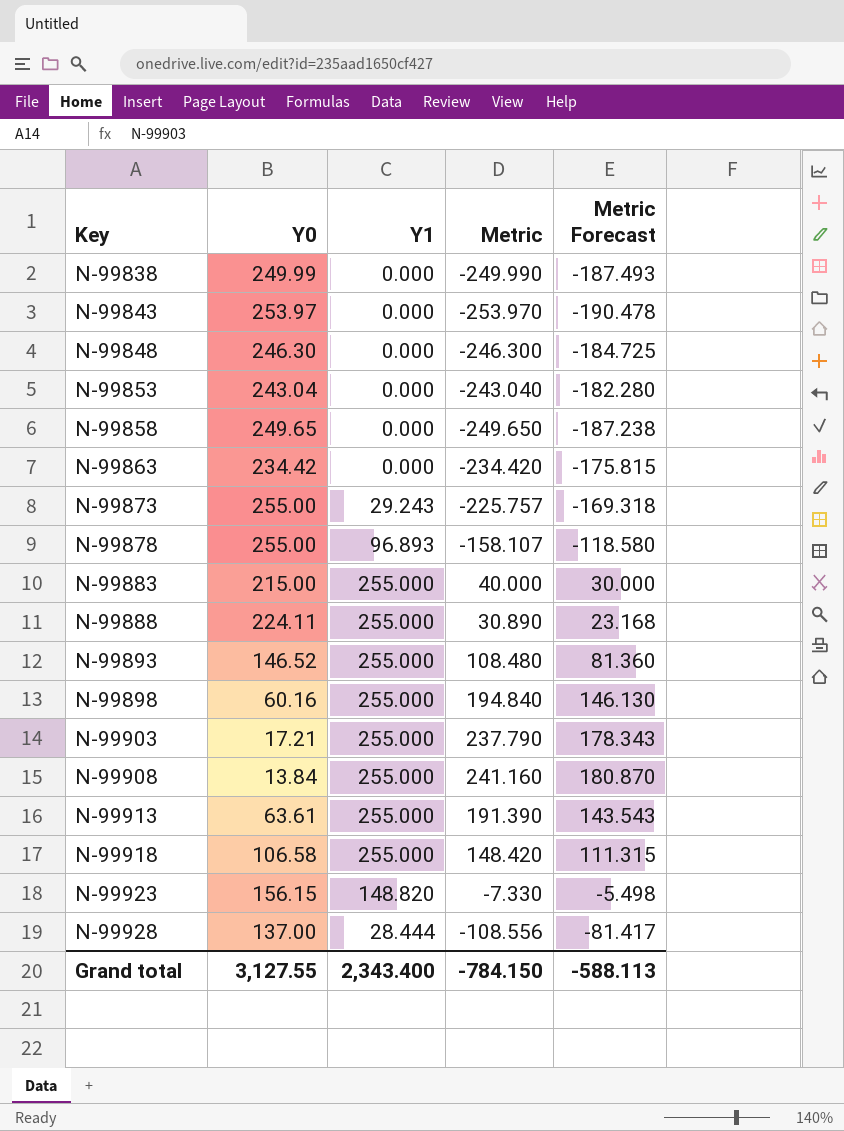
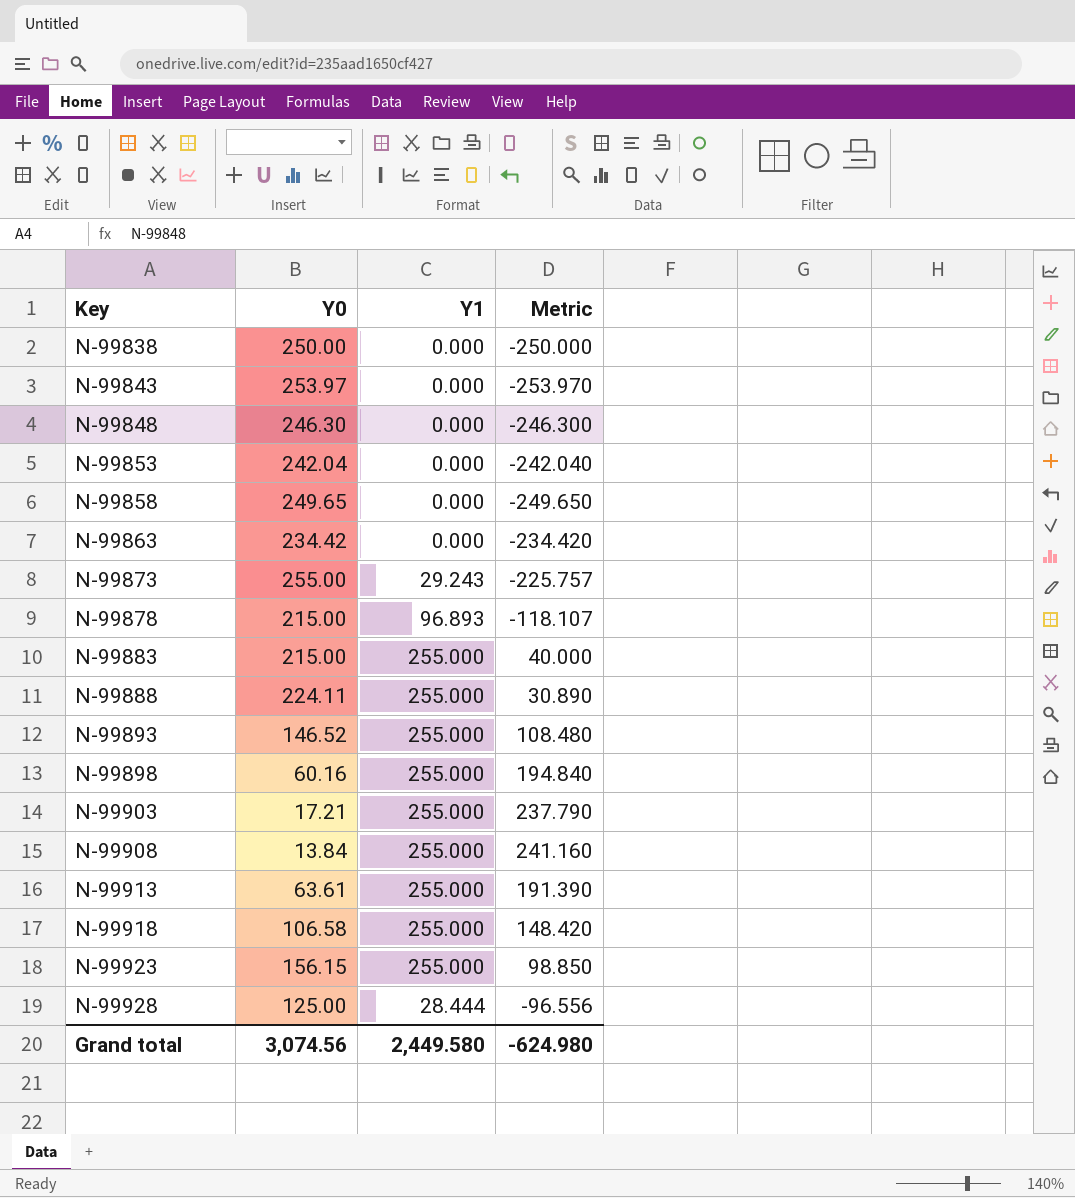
column Metric Forecast | formula: [Metric] * 0.75 -> none
N-99838 | Y0: 249.99 -> 250.00
N-99838 | Metric: -249.990 -> -250.000
N-99853 | Y0: 243.04 -> 242.04
N-99853 | Metric: -243.040 -> -242.040
N-99878 | Y0: 255.00 -> 215.00
N-99878 | Metric: -158.107 -> -118.107
N-99923 | Y1: 148.820 -> 255.000
N-99923 | Metric: -7.330 -> 98.850
N-99928 | Y0: 137.00 -> 125.00
N-99928 | Metric: -108.556 -> -96.556
Grand total | Y0: 3,127.55 -> 3,074.56
Grand total | Y1: 2,343.400 -> 2,449.580
Grand total | Metric: -784.150 -> -624.980

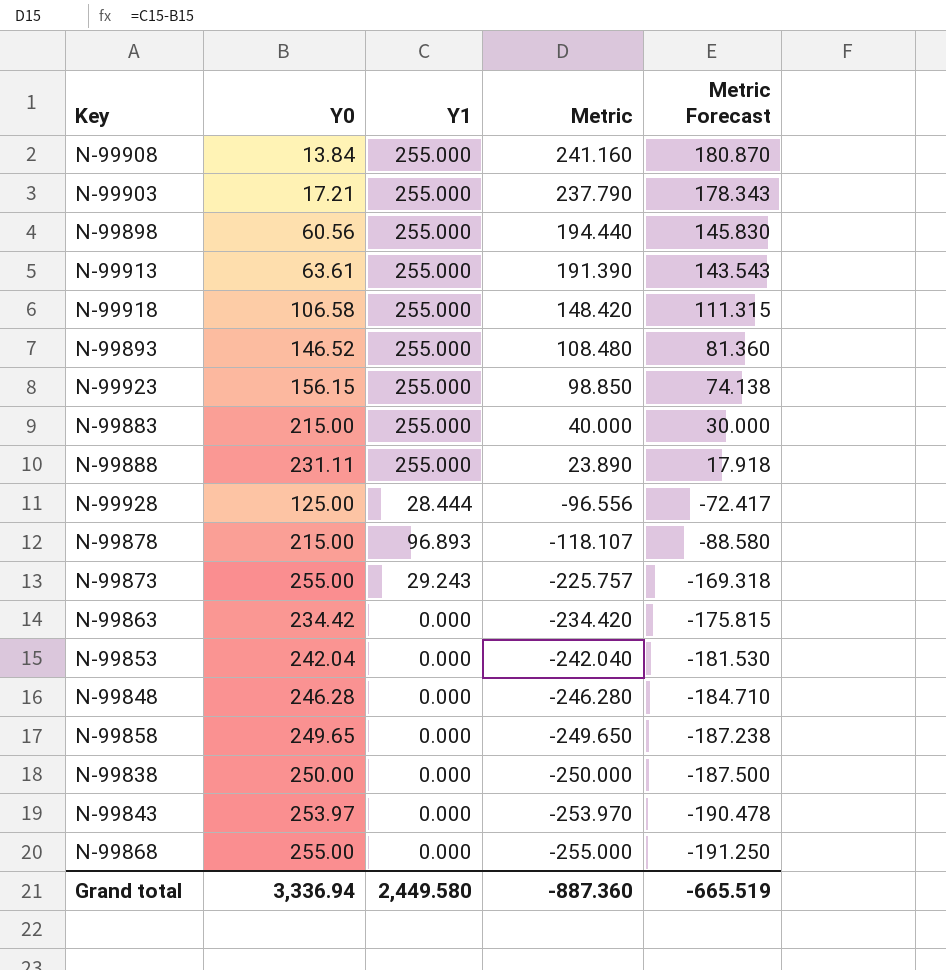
row order: Key ascending -> Metric descending
column Metric Forecast | formula: none -> [Metric] * 0.75
N-99898 | Y0: 60.16 -> 60.56
N-99898 | Metric: 194.840 -> 194.440
N-99888 | Y0: 224.11 -> 231.11
N-99888 | Metric: 30.890 -> 23.890
N-99848 | Y0: 246.30 -> 246.28
N-99848 | Metric: -246.300 -> -246.280
row N-99868: none -> 255.00 | 0.000 | -255.000 | -191.250
Grand total | Y0: 3,074.56 -> 3,336.94
Grand total | Metric: -624.980 -> -887.360

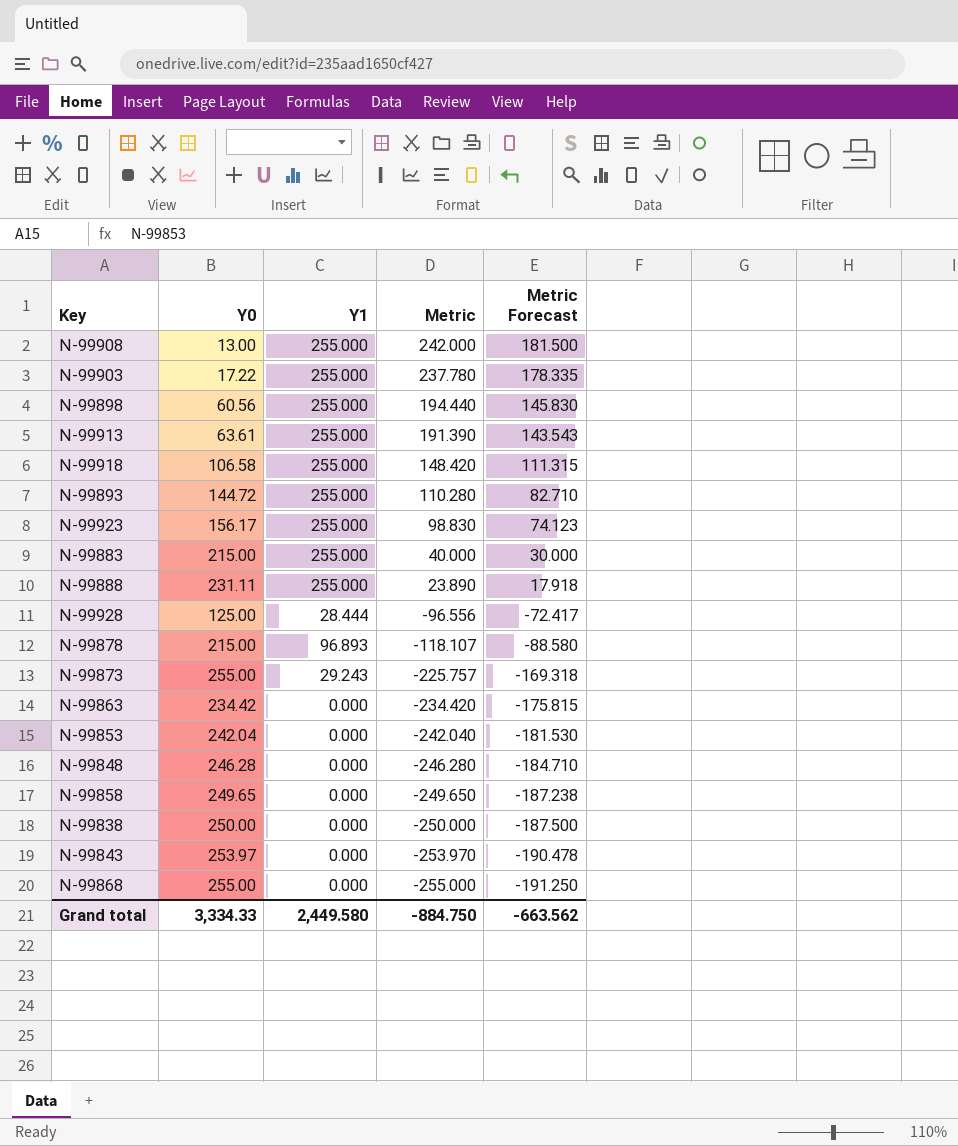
N-99908 | Y0: 13.84 -> 13.00
N-99908 | Metric: 241.160 -> 242.000
N-99908 | Metric Forecast: 180.870 -> 181.500
N-99903 | Y0: 17.21 -> 17.22
N-99903 | Metric: 237.790 -> 237.780
N-99903 | Metric Forecast: 178.343 -> 178.335
N-99893 | Y0: 146.52 -> 144.72
N-99893 | Metric: 108.480 -> 110.280
N-99893 | Metric Forecast: 81.360 -> 82.710
N-99923 | Y0: 156.15 -> 156.17
N-99923 | Metric: 98.850 -> 98.830
N-99923 | Metric Forecast: 74.138 -> 74.123
Grand total | Y0: 3,336.94 -> 3,334.33
Grand total | Metric: -887.360 -> -884.750
Grand total | Metric Forecast: -665.519 -> -663.562

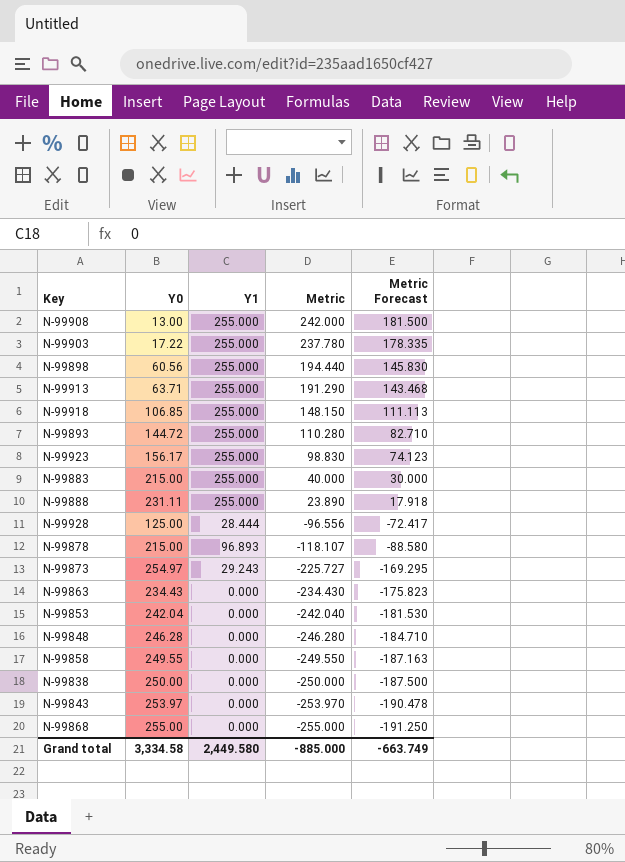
N-99913 | Y0: 63.61 -> 63.71
N-99913 | Metric: 191.390 -> 191.290
N-99913 | Metric Forecast: 143.543 -> 143.468
N-99918 | Y0: 106.58 -> 106.85
N-99918 | Metric: 148.420 -> 148.150
N-99918 | Metric Forecast: 111.315 -> 111.113
N-99873 | Y0: 255.00 -> 254.97
N-99873 | Metric: -225.757 -> -225.727
N-99873 | Metric Forecast: -169.318 -> -169.295
N-99863 | Y0: 234.42 -> 234.43
N-99863 | Metric: -234.420 -> -234.430
N-99863 | Metric Forecast: -175.815 -> -175.823
N-99858 | Y0: 249.65 -> 249.55
N-99858 | Metric: -249.650 -> -249.550
N-99858 | Metric Forecast: -187.238 -> -187.163
Grand total | Y0: 3,334.33 -> 3,334.58
Grand total | Metric: -884.750 -> -885.000
Grand total | Metric Forecast: -663.562 -> -663.749

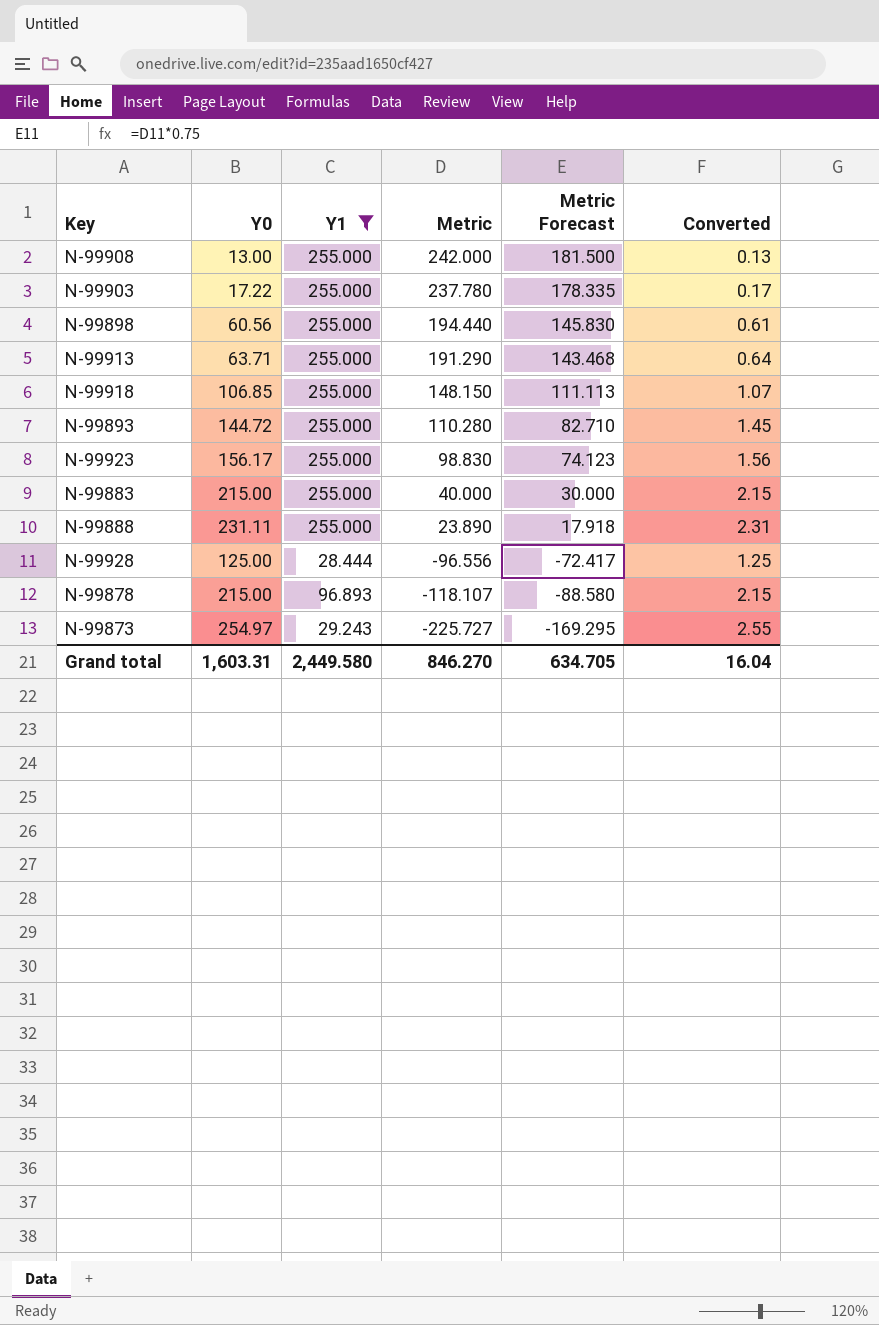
filter: none -> Y1 != 0.000
column Converted | formula: none -> [Y0] * 0.01
Grand total | Y0: 3,334.58 -> 1,603.31
Grand total | Metric: -885.000 -> 846.270
Grand total | Metric Forecast: -663.749 -> 634.705

